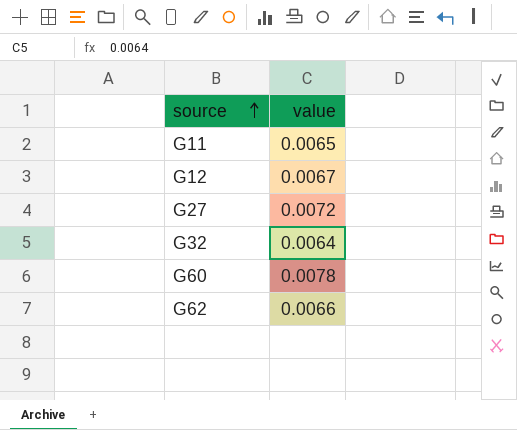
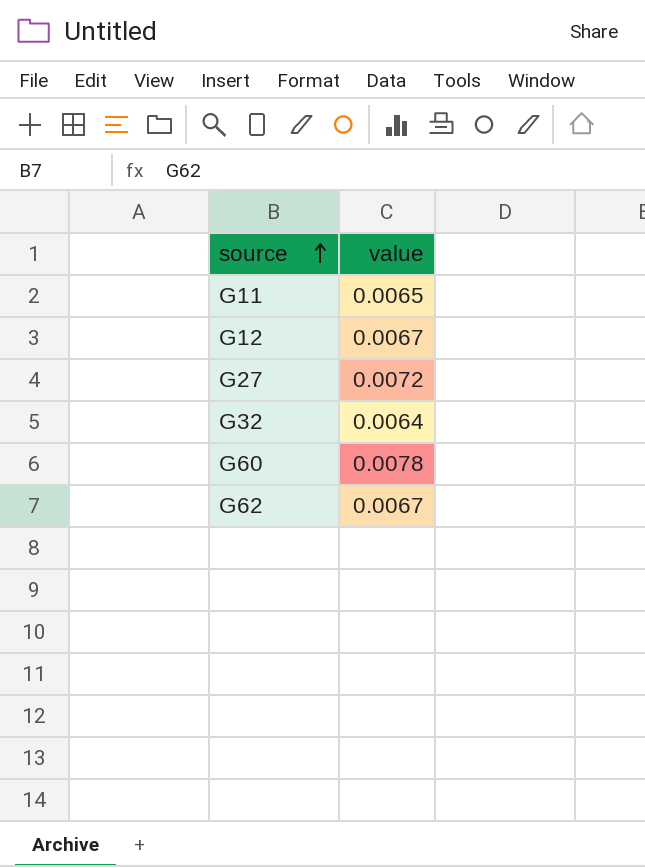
G62 | value: 0.0066 -> 0.0067

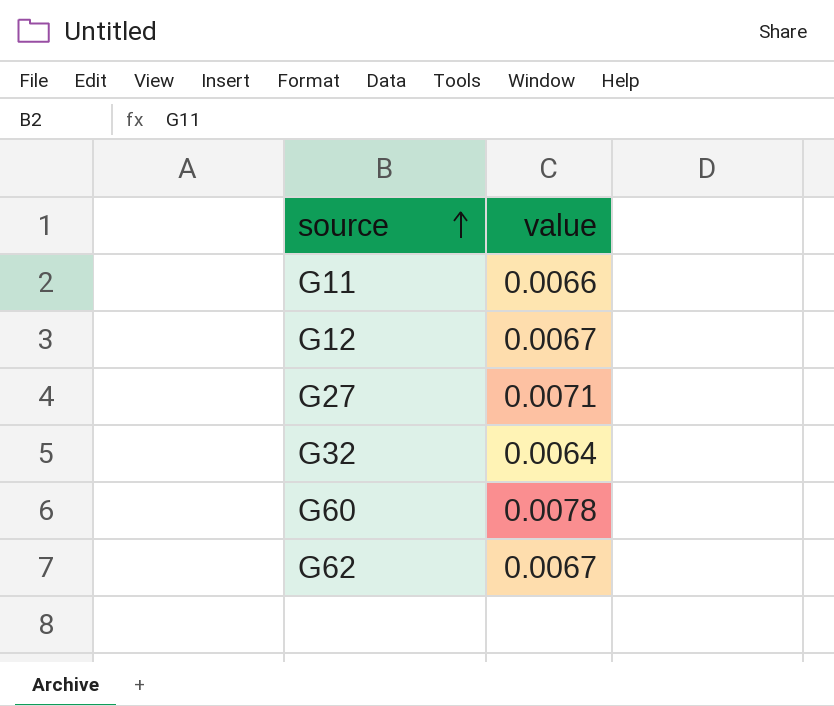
G11 | value: 0.0065 -> 0.0066
G27 | value: 0.0072 -> 0.0071

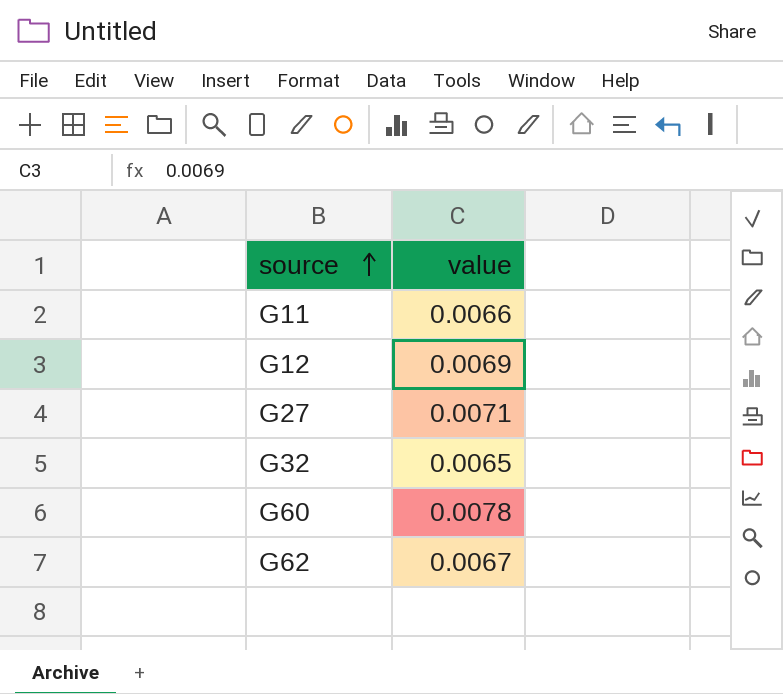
G12 | value: 0.0067 -> 0.0069
G32 | value: 0.0064 -> 0.0065

